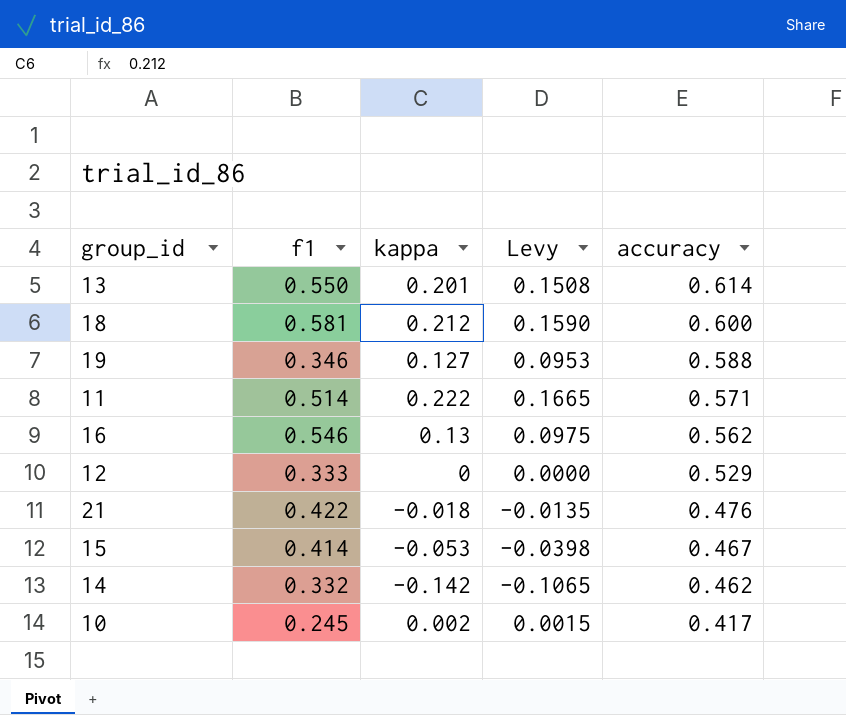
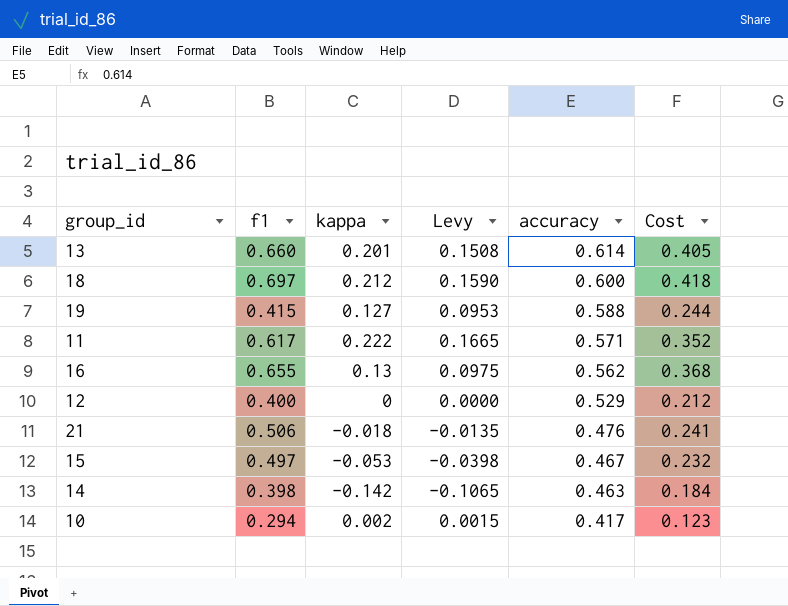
column Cost | formula: none -> [f1] * [accuracy]
13 | f1: 0.550 -> 0.660
18 | f1: 0.581 -> 0.697
19 | f1: 0.346 -> 0.415
11 | f1: 0.514 -> 0.617
16 | f1: 0.546 -> 0.655
12 | f1: 0.333 -> 0.400
21 | f1: 0.422 -> 0.506
15 | f1: 0.414 -> 0.497
14 | f1: 0.332 -> 0.398
14 | accuracy: 0.462 -> 0.463
10 | f1: 0.245 -> 0.294

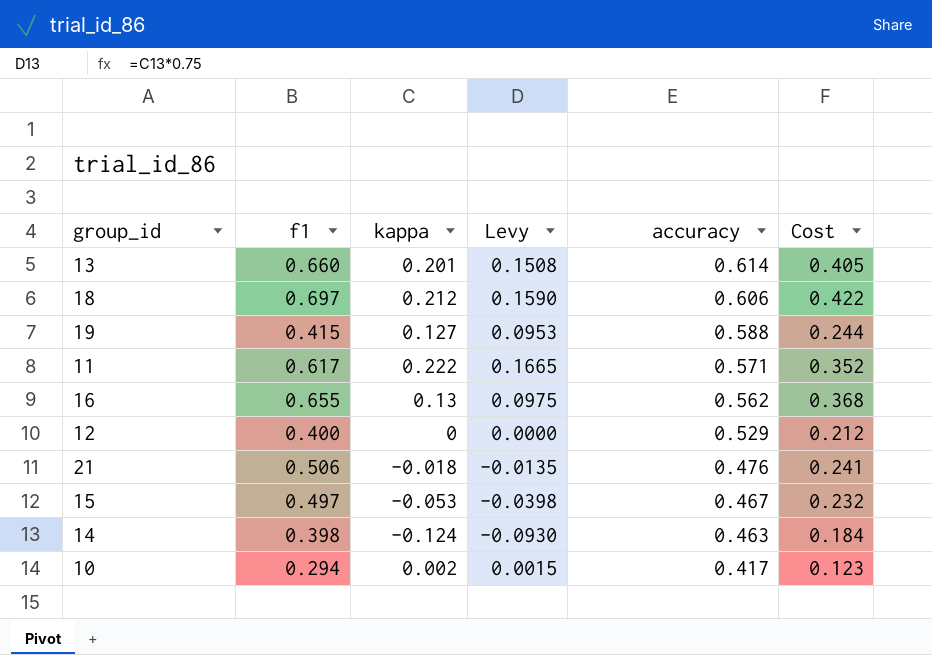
18 | accuracy: 0.600 -> 0.606
18 | Cost: 0.418 -> 0.422
14 | kappa: -0.142 -> -0.124
14 | Levy: -0.1065 -> -0.0930

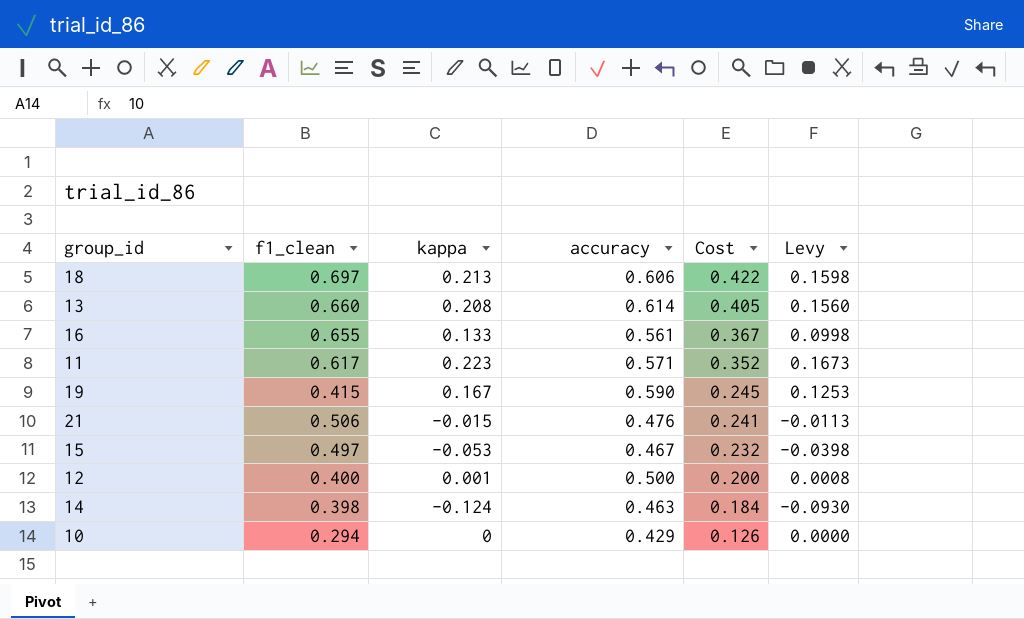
row order: accuracy descending -> Cost descending
column name: f1 -> f1_clean
column Levy | position: 4 -> 6
18 | kappa: 0.212 -> 0.213
18 | Levy: 0.1590 -> 0.1598
13 | kappa: 0.201 -> 0.208
13 | Levy: 0.1508 -> 0.1560
16 | kappa: 0.13 -> 0.133
16 | accuracy: 0.562 -> 0.561
16 | Cost: 0.368 -> 0.367
16 | Levy: 0.0975 -> 0.0998
11 | kappa: 0.222 -> 0.223
11 | Levy: 0.1665 -> 0.1673
19 | kappa: 0.127 -> 0.167
19 | accuracy: 0.588 -> 0.590
19 | Cost: 0.244 -> 0.245
19 | Levy: 0.0953 -> 0.1253
21 | kappa: -0.018 -> -0.015
21 | Levy: -0.0135 -> -0.0113
12 | kappa: 0 -> 0.001
12 | accuracy: 0.529 -> 0.500
12 | Cost: 0.212 -> 0.200
12 | Levy: 0.0000 -> 0.0008
10 | kappa: 0.002 -> 0
10 | accuracy: 0.417 -> 0.429
10 | Cost: 0.123 -> 0.126
10 | Levy: 0.0015 -> 0.0000

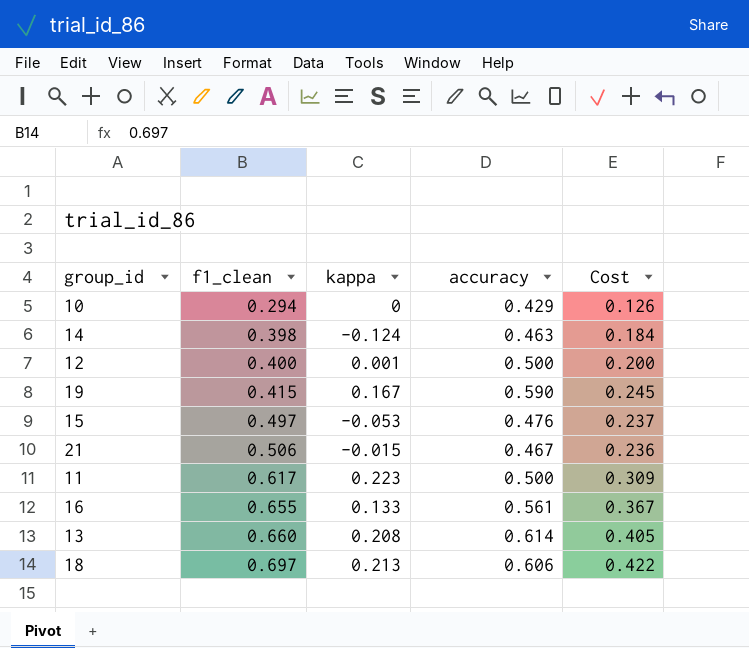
row order: Cost descending -> f1_clean ascending
column Levy | formula: [kappa] * 0.75 -> none
15 | accuracy: 0.467 -> 0.476
15 | Cost: 0.232 -> 0.237
21 | accuracy: 0.476 -> 0.467
21 | Cost: 0.241 -> 0.236
11 | accuracy: 0.571 -> 0.500
11 | Cost: 0.352 -> 0.309

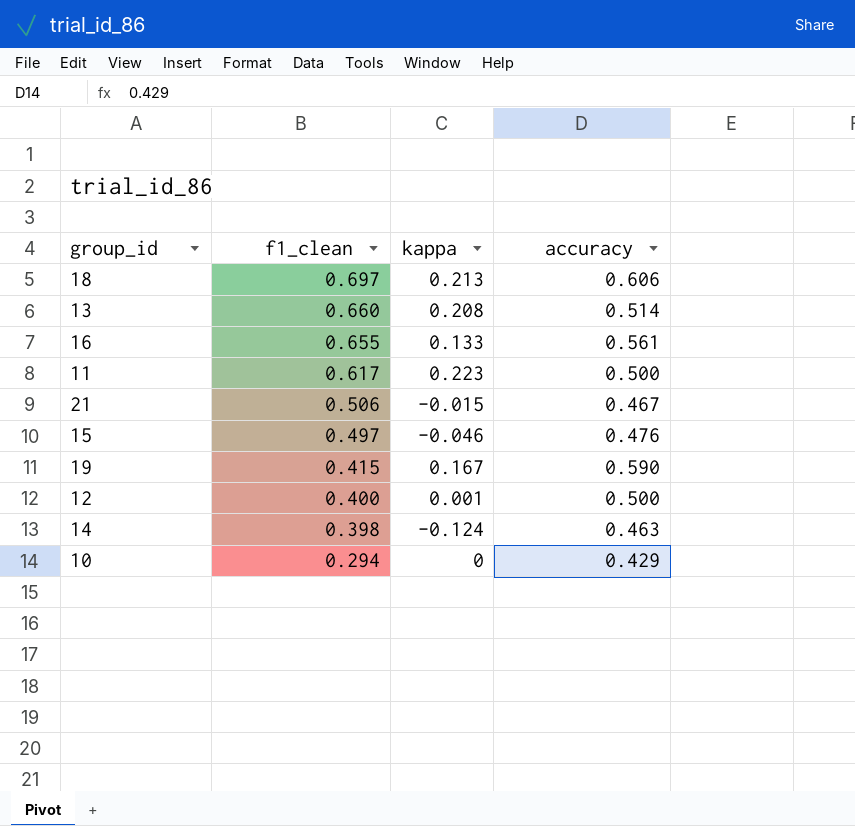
row order: f1_clean ascending -> f1_clean descending
column Cost | formula: [f1_clean] * [accuracy] -> none
13 | accuracy: 0.614 -> 0.514
15 | kappa: -0.053 -> -0.046

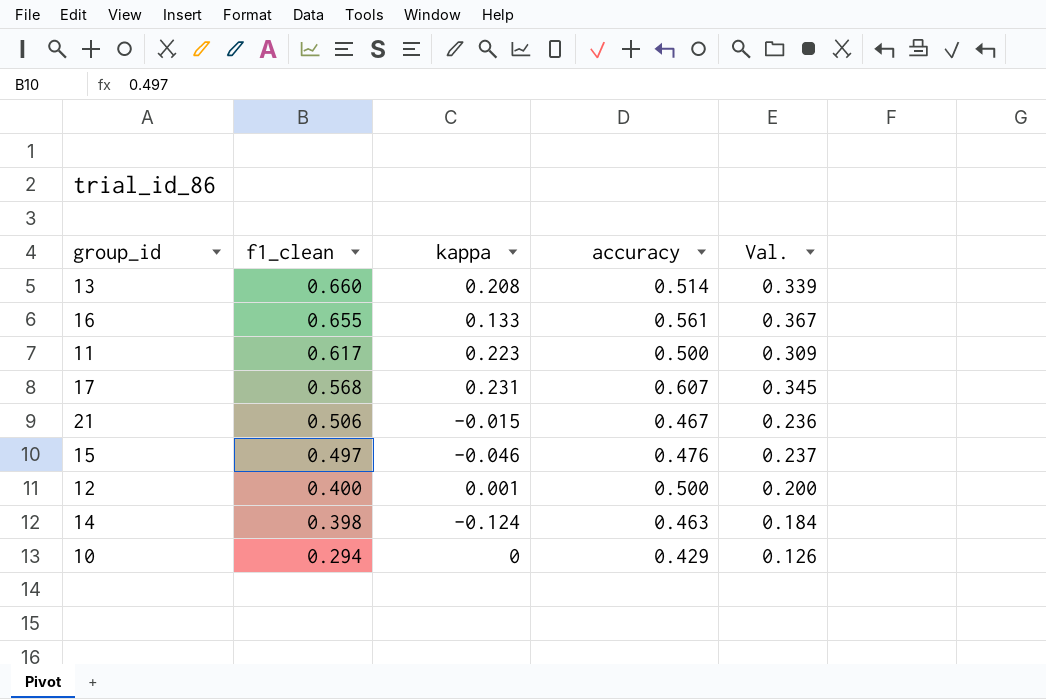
column Val. | formula: none -> [f1_clean] * [accuracy]
row 18: 0.697 | 0.213 | 0.606 -> none
row 19: 0.415 | 0.167 | 0.590 -> none
row 17: none -> 0.568 | 0.231 | 0.607 | 0.345

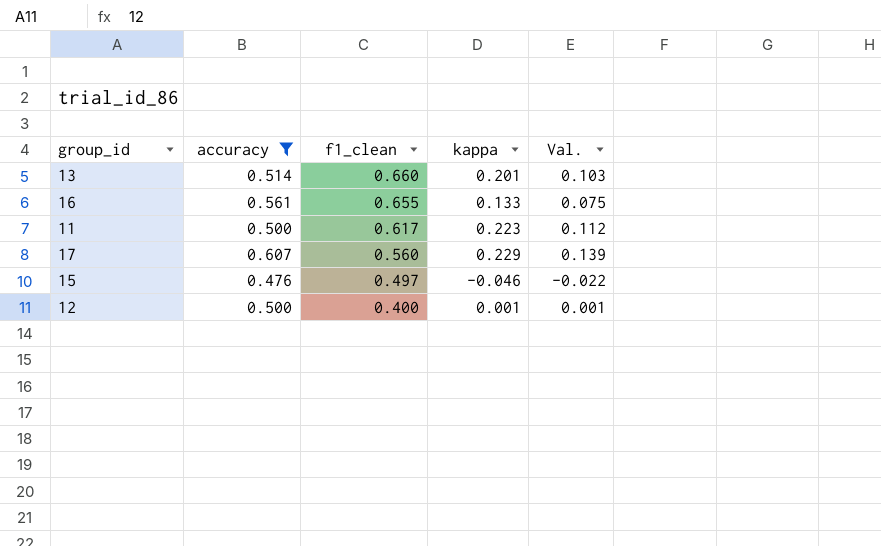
filter: none -> accuracy >= 0.476
column accuracy | position: 4 -> 2
column Val. | formula: [f1_clean] * [accuracy] -> [accuracy] * [kappa]
13 | kappa: 0.208 -> 0.201
17 | f1_clean: 0.568 -> 0.560
17 | kappa: 0.231 -> 0.229

